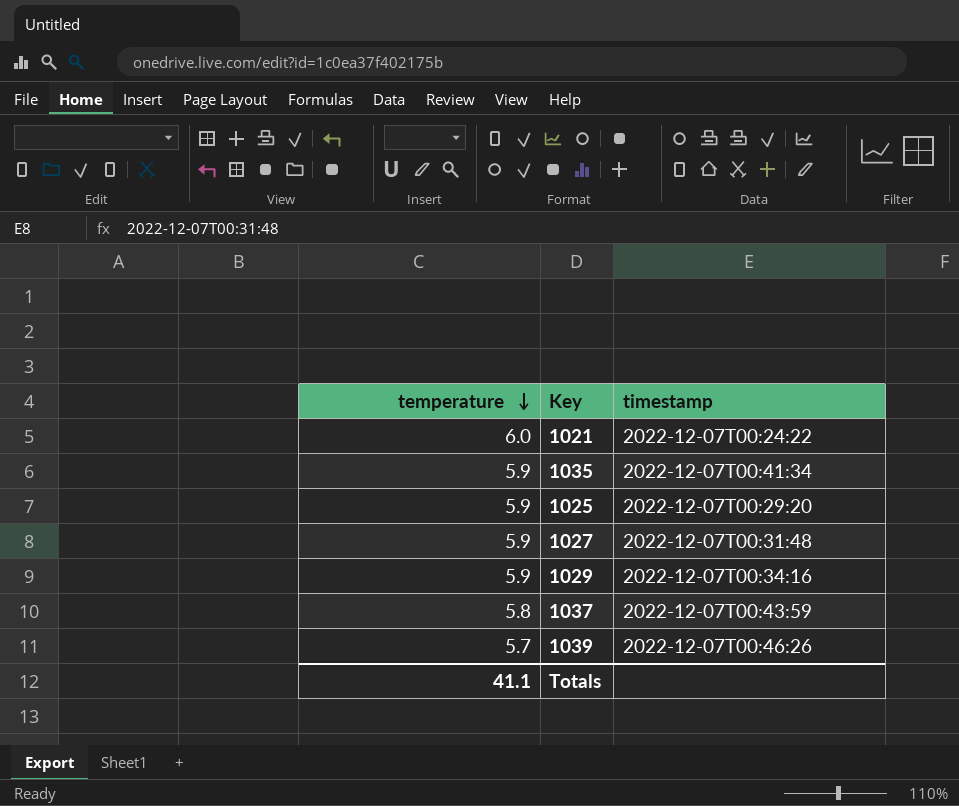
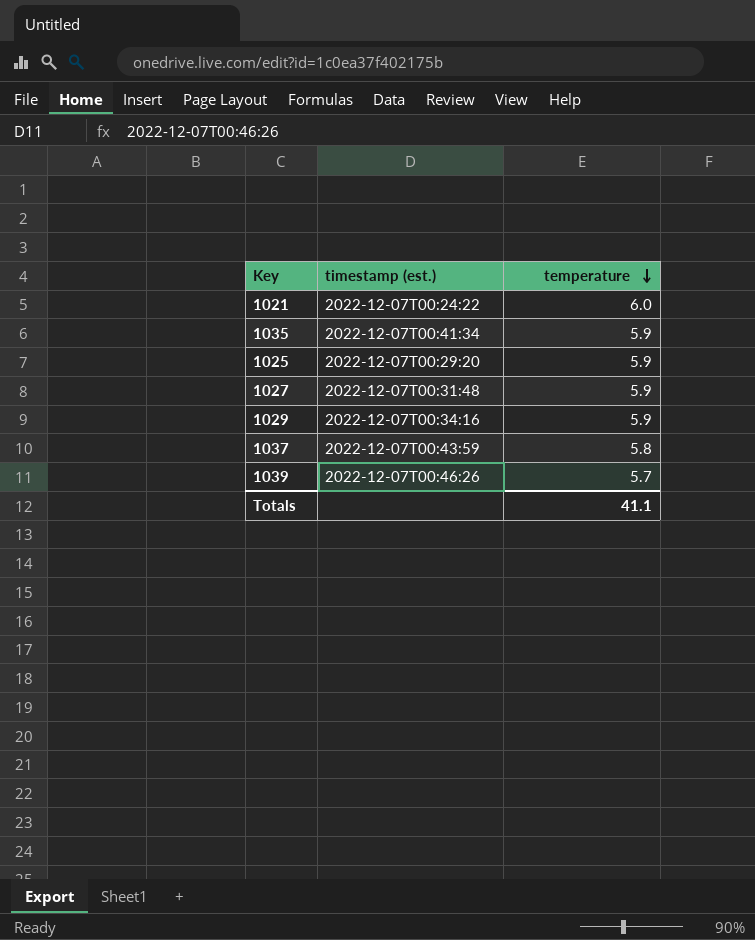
column name: timestamp -> timestamp (est.)
column temperature | position: 1 -> 3

